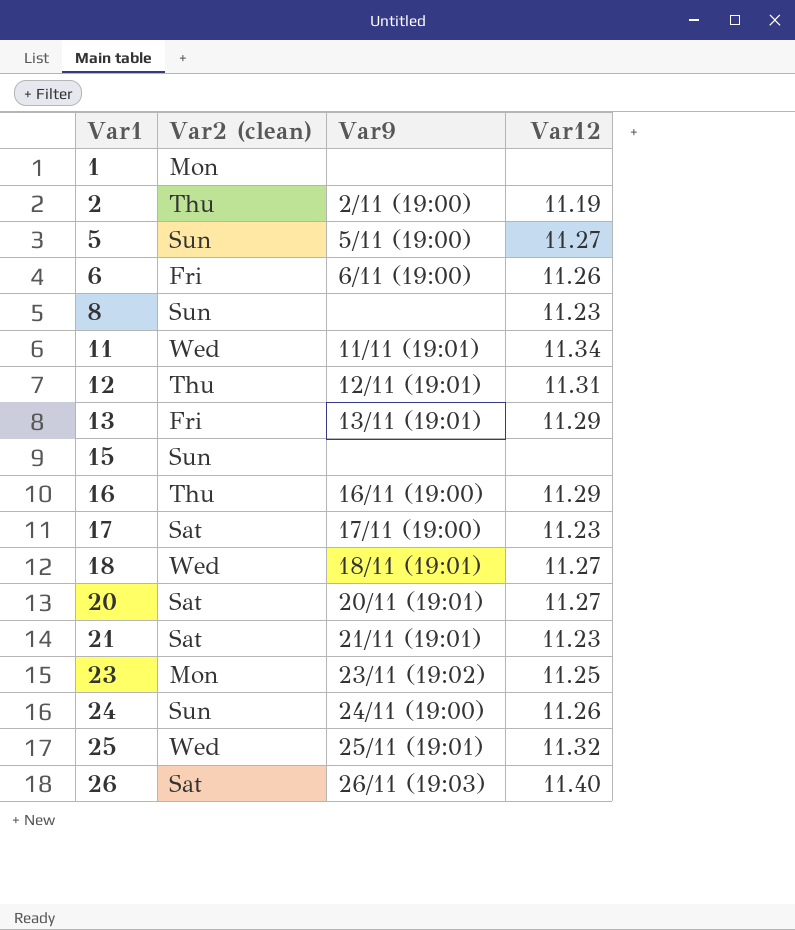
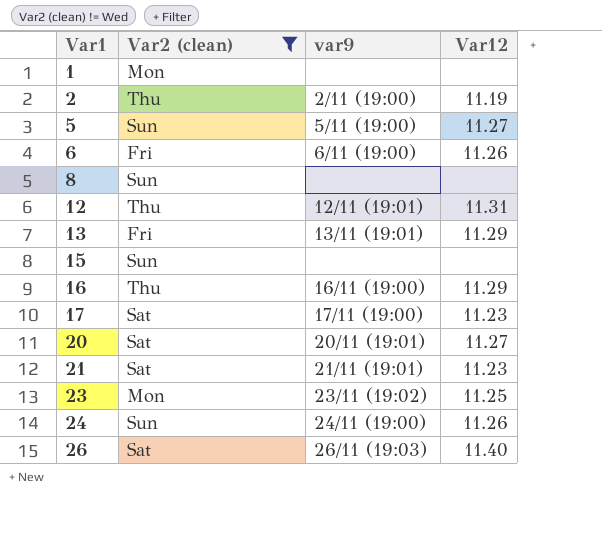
filter: none -> Var2 (clean) != Wed
column name: Var9 -> var9
8 | Var12: 11.23 -> none

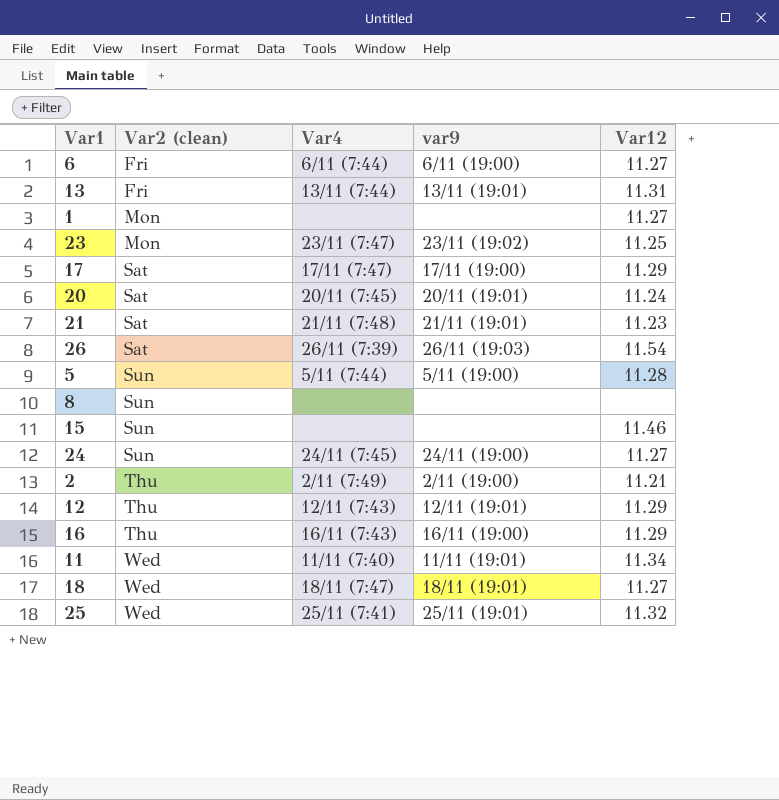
filter: Var2 (clean) != Wed -> none
row order: Var1 ascending -> Var2 (clean) ascending
column Var4 | position: none -> 3
6 | Var12: 11.26 -> 11.27
13 | Var12: 11.29 -> 11.31
1 | Var12: none -> 11.27
17 | Var12: 11.23 -> 11.29
20 | Var12: 11.27 -> 11.24
26 | Var12: 11.40 -> 11.54
5 | Var12: 11.27 -> 11.28
15 | Var12: none -> 11.46
24 | Var12: 11.26 -> 11.27
2 | Var12: 11.19 -> 11.21
12 | Var12: 11.31 -> 11.29

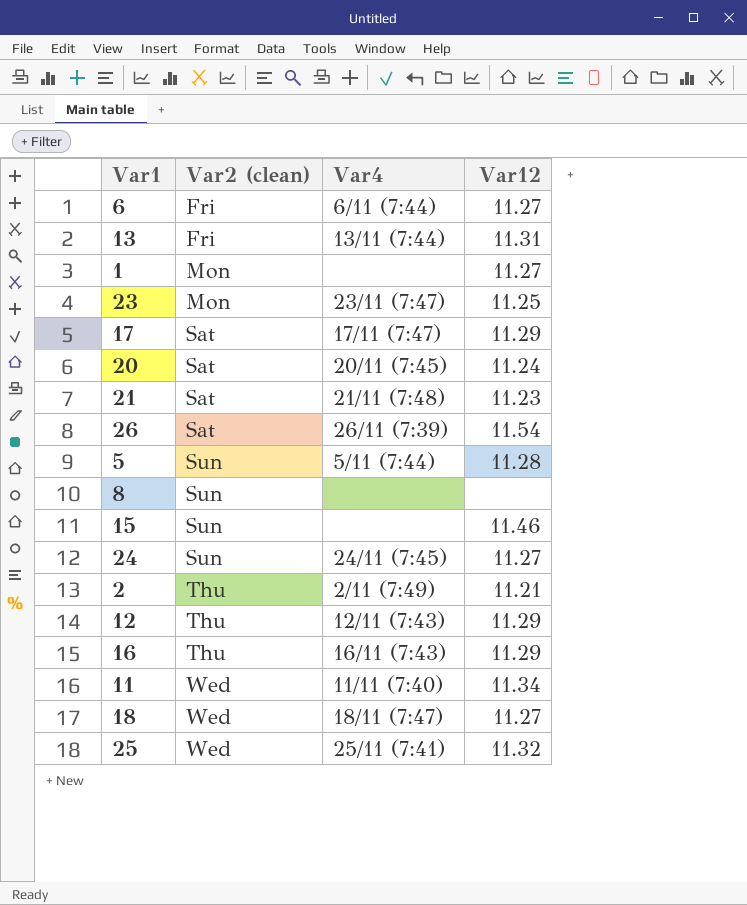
column var9 | position: 4 -> none

